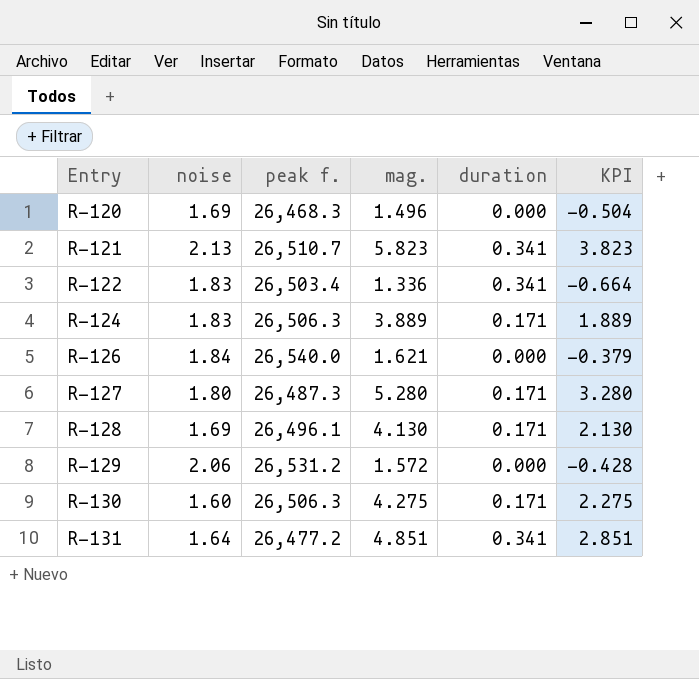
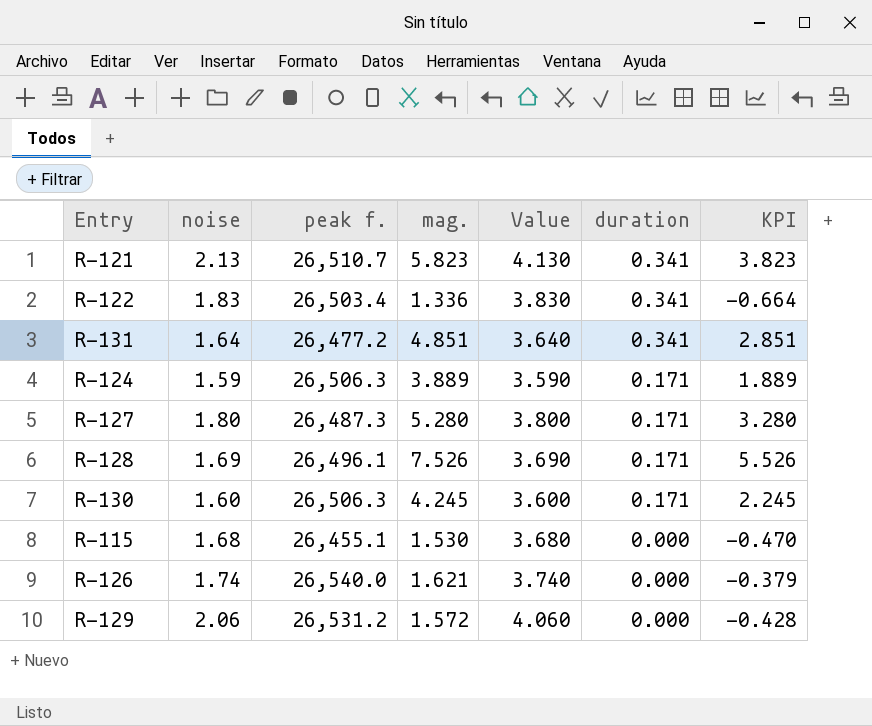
row order: Entry ascending -> duration descending
column Value | formula: none -> [noise] + 2
row R-120: 1.69 | 26,468.3 | 1.496 | 0.000 | -0.504 -> none
R-124 | noise: 1.83 -> 1.59
R-128 | mag.: 4.130 -> 7.526
R-128 | KPI: 2.130 -> 5.526
R-130 | mag.: 4.275 -> 4.245
R-130 | KPI: 2.275 -> 2.245
row R-115: none -> 1.68 | 26,455.1 | 1.530 | 3.680 | 0.000 | -0.470
R-126 | noise: 1.84 -> 1.74

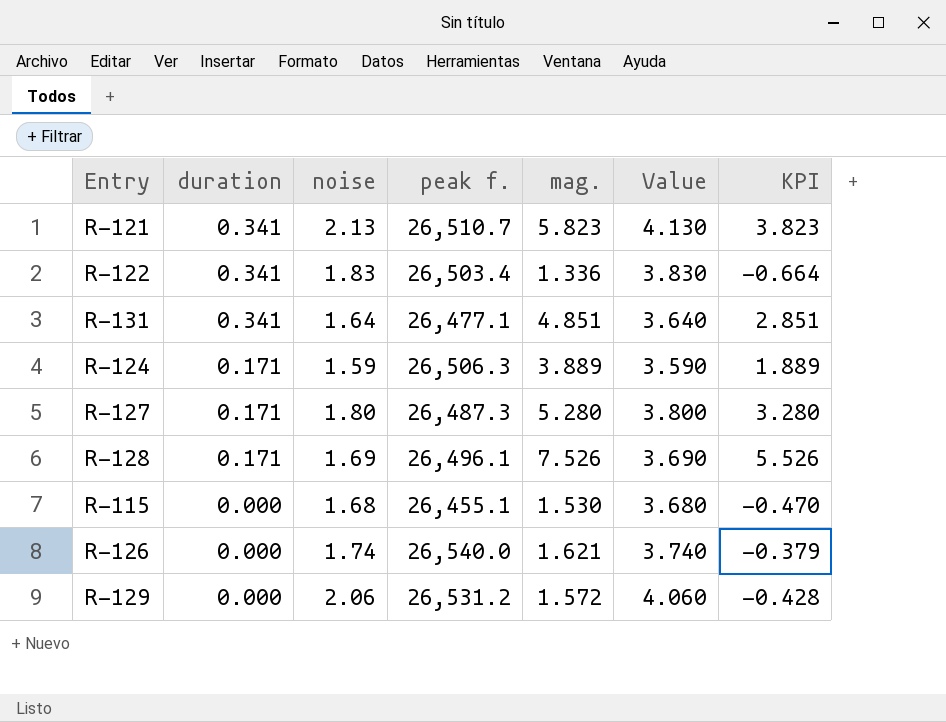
column duration | position: 6 -> 2
row R-130: 1.60 | 26,506.3 | 4.245 | 3.600 | 0.171 | 2.245 -> none
R-131 | peak f.: 26,477.2 -> 26,477.1

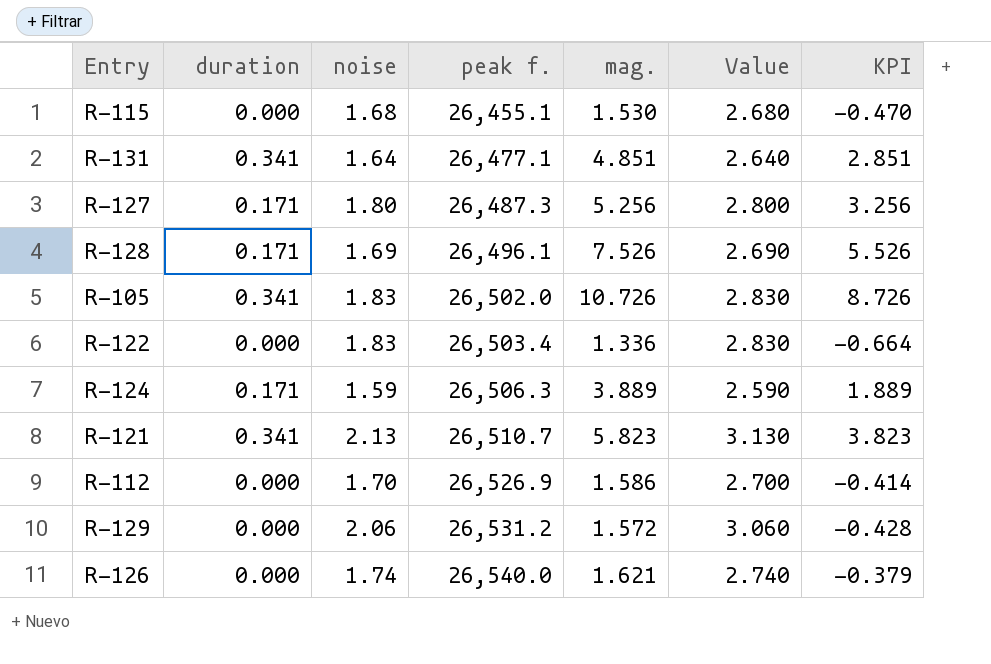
row order: duration descending -> peak f. ascending
column Value | formula: [noise] + 2 -> [noise] + 1
R-127 | mag.: 5.280 -> 5.256
R-127 | KPI: 3.280 -> 3.256
row R-105: none -> 0.341 | 1.83 | 26,502.0 | 10.726 | 2.830 | 8.726
R-122 | duration: 0.341 -> 0.000
row R-112: none -> 0.000 | 1.70 | 26,526.9 | 1.586 | 2.700 | -0.414

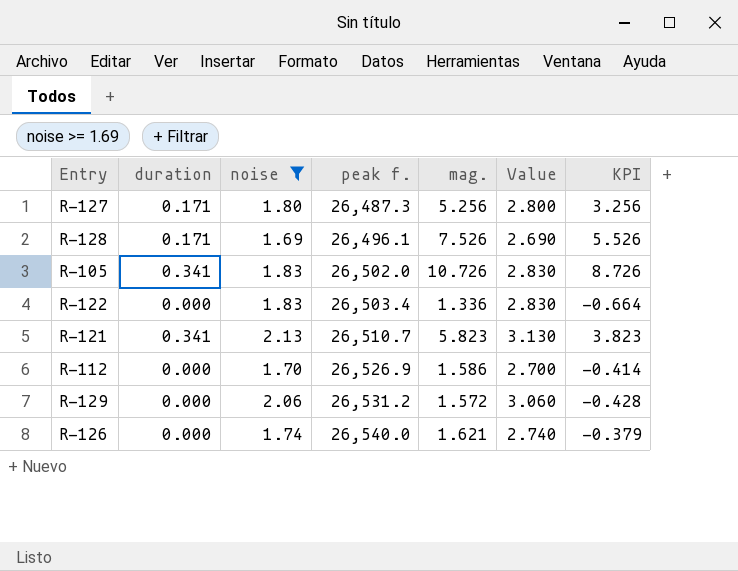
filter: none -> noise >= 1.69

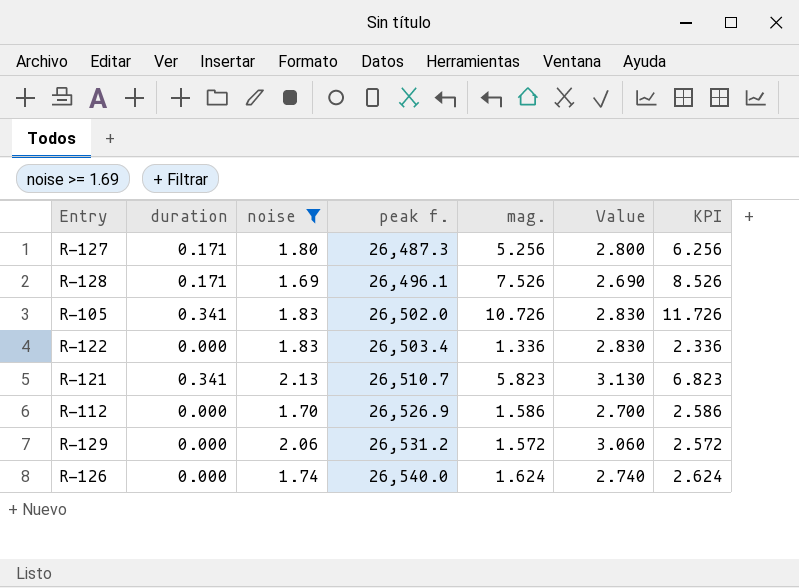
column KPI | formula: [mag.] - 2 -> [mag.] + 1
R-126 | mag.: 1.621 -> 1.624

